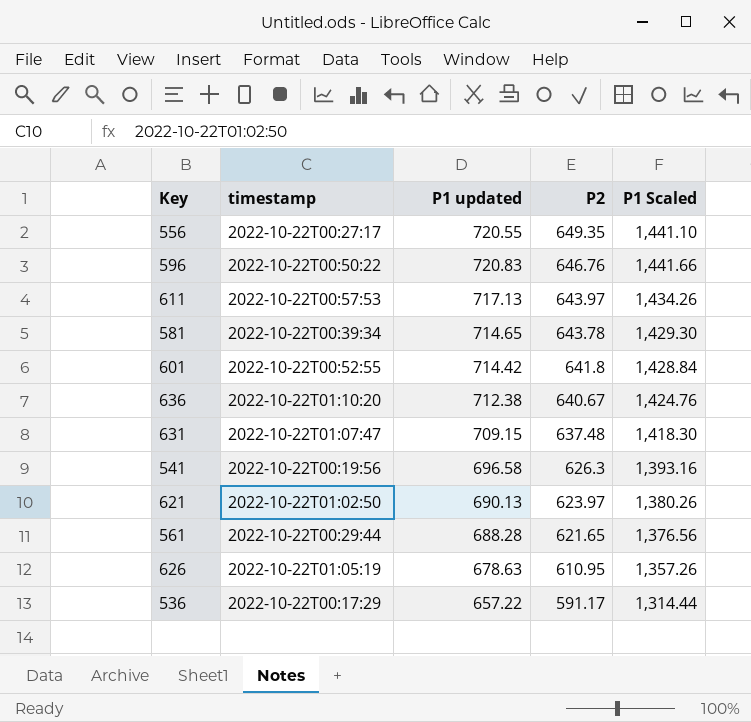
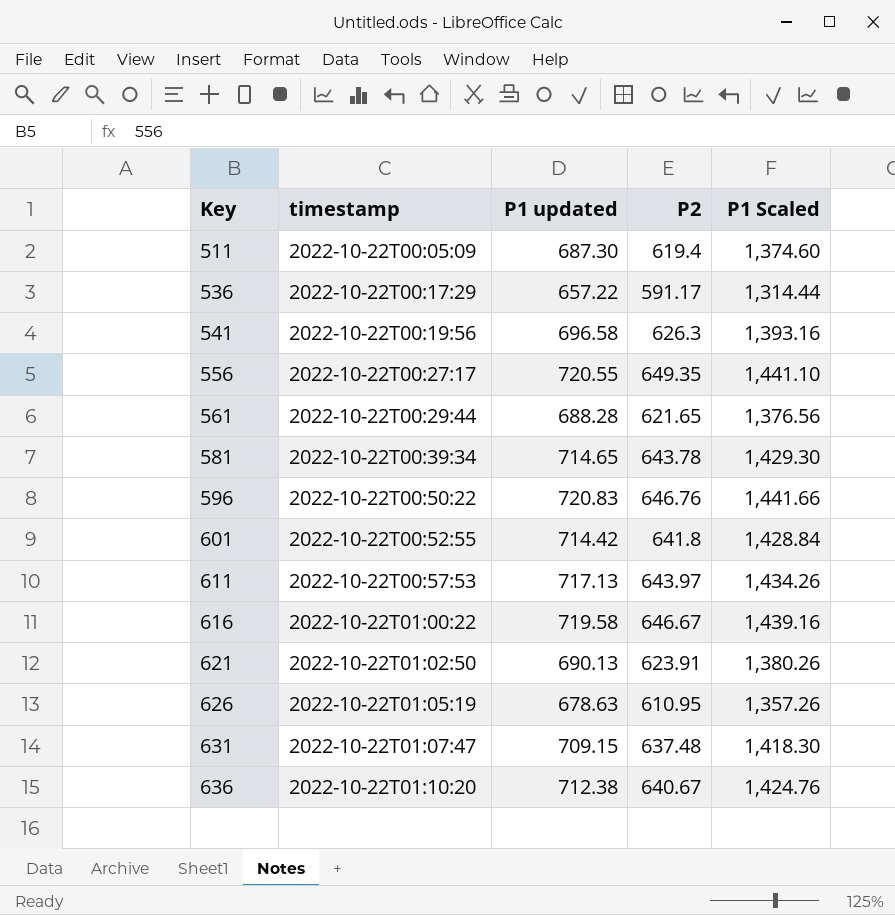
row order: P2 descending -> Key ascending
row 511: none -> 2022-10-22T00:05:09 | 687.30 | 619.4 | 1,374.60
row 616: none -> 2022-10-22T01:00:22 | 719.58 | 646.67 | 1,439.16
621 | P2: 623.97 -> 623.91

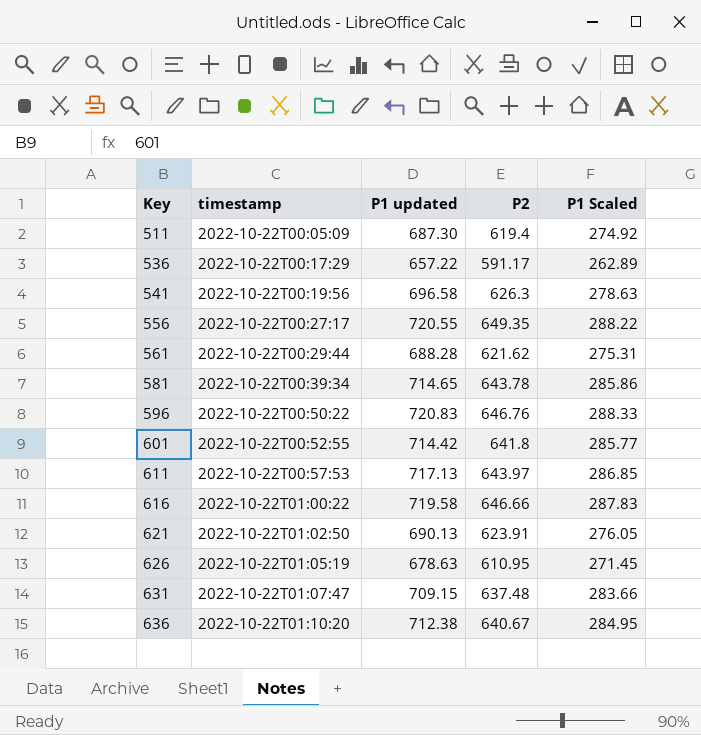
column P1 Scaled | formula: [P1 updated] * 2 -> [P1 updated] * 0.4
561 | P2: 621.65 -> 621.62
616 | P2: 646.67 -> 646.66

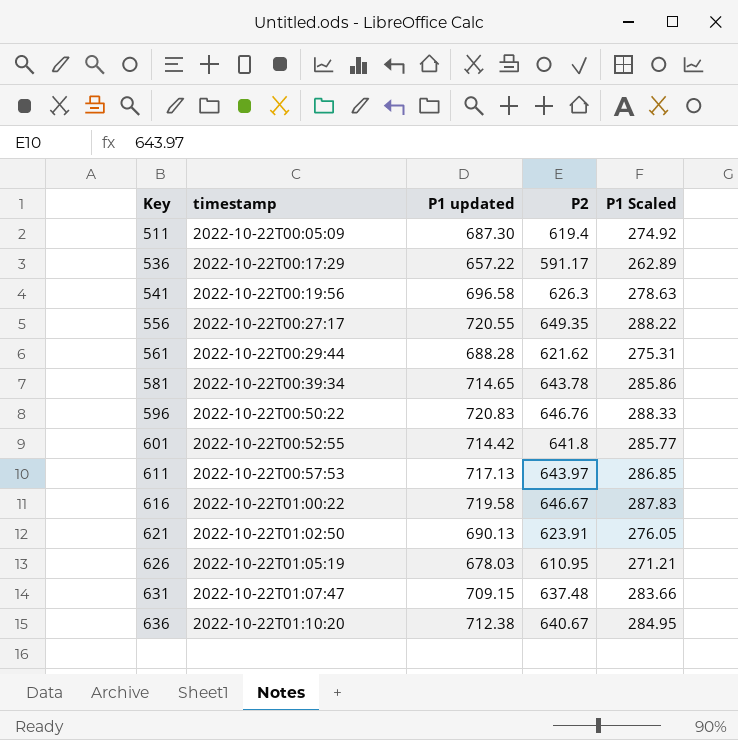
616 | P2: 646.66 -> 646.67
626 | P1 updated: 678.63 -> 678.03
626 | P1 Scaled: 271.45 -> 271.21

